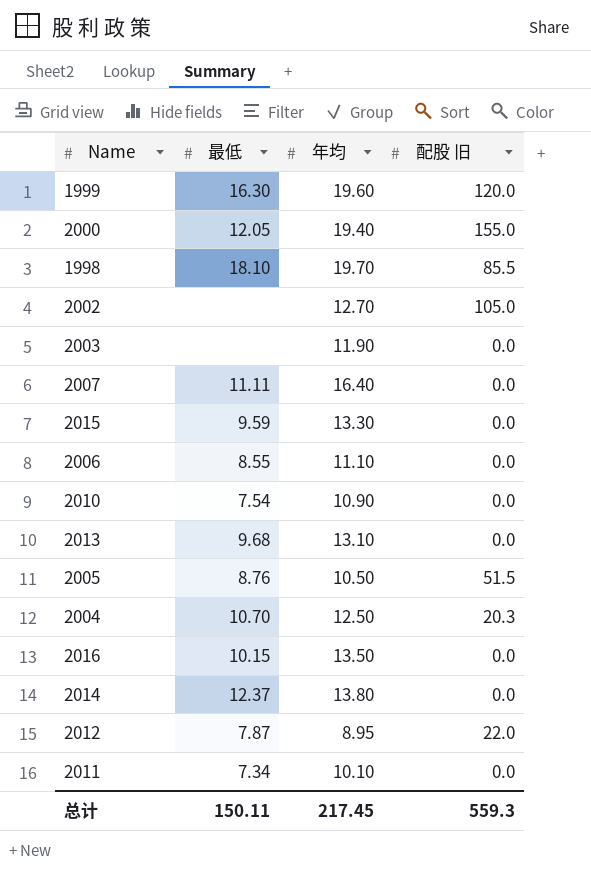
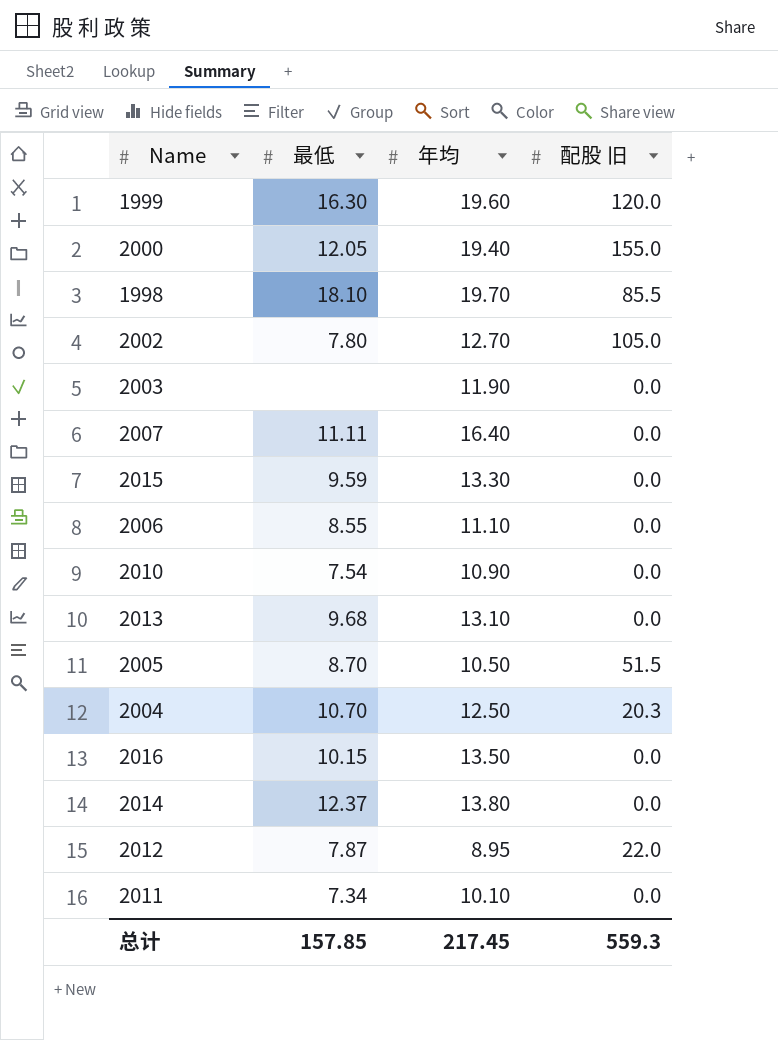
2002 | 最低: none -> 7.80
2005 | 最低: 8.76 -> 8.70
总计 | 最低: 150.11 -> 157.85

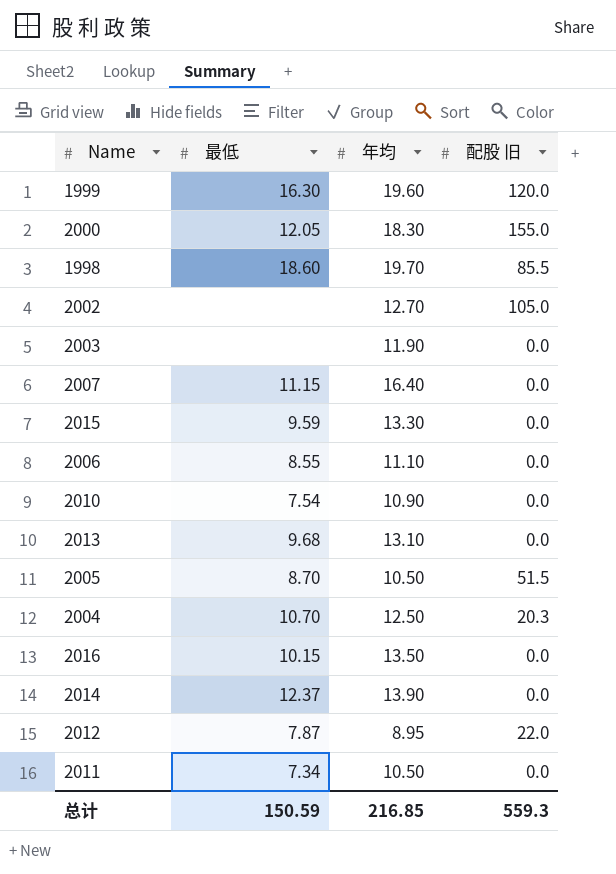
2000 | 年均: 19.40 -> 18.30
1998 | 最低: 18.10 -> 18.60
2002 | 最低: 7.80 -> none
2007 | 最低: 11.11 -> 11.15
2014 | 年均: 13.80 -> 13.90
2011 | 年均: 10.10 -> 10.50
总计 | 最低: 157.85 -> 150.59
总计 | 年均: 217.45 -> 216.85

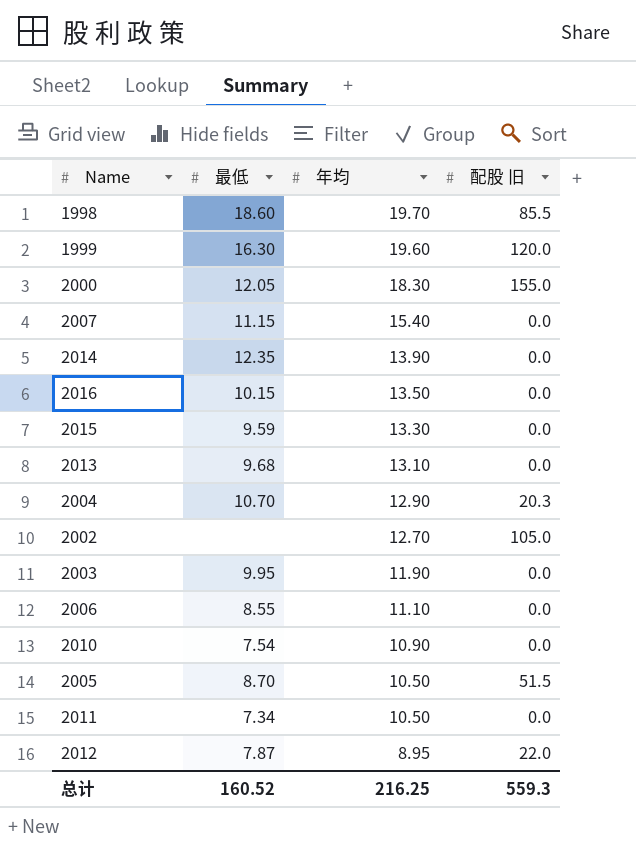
row order: none -> 年均 descending
2007 | 年均: 16.40 -> 15.40
2014 | 最低: 12.37 -> 12.35
2004 | 年均: 12.50 -> 12.90
2003 | 最低: none -> 9.95
总计 | 最低: 150.59 -> 160.52
总计 | 年均: 216.85 -> 216.25

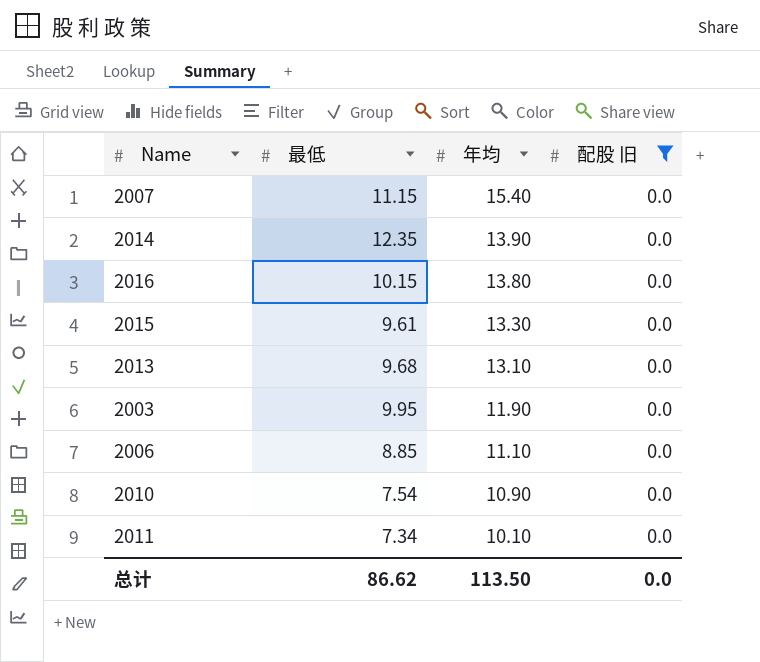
filter: none -> 配股 旧 = 0.0
2016 | 年均: 13.50 -> 13.80
2015 | 最低: 9.59 -> 9.61
2006 | 最低: 8.55 -> 8.85
2011 | 年均: 10.50 -> 10.10
总计 | 最低: 160.52 -> 86.62
总计 | 年均: 216.25 -> 113.50
总计 | 配股 旧: 559.3 -> 0.0

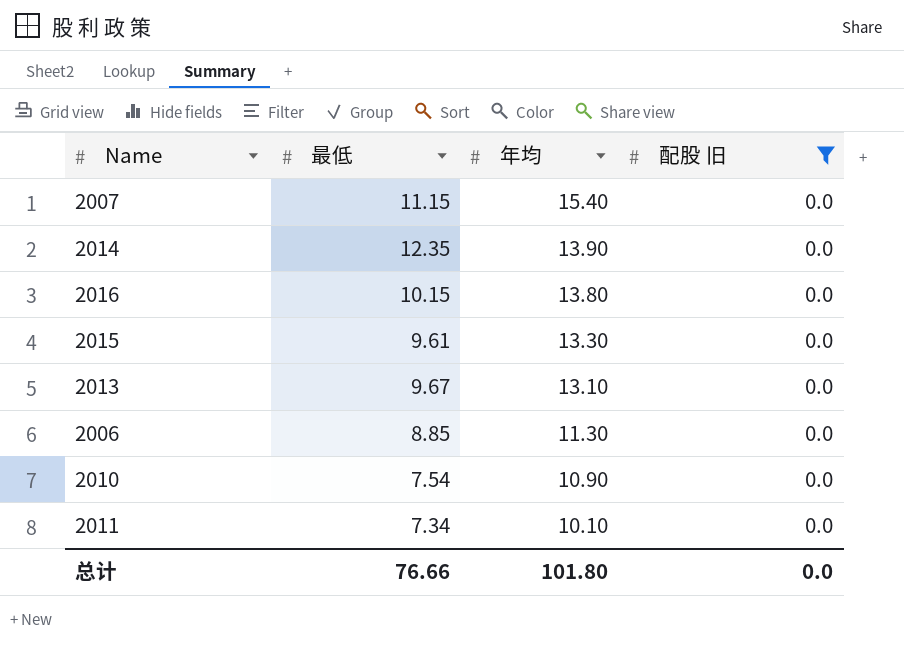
row 2003: 9.95 | 11.90 | 0.0 -> none
2013 | 最低: 9.68 -> 9.67
2006 | 年均: 11.10 -> 11.30
总计 | 最低: 86.62 -> 76.66
总计 | 年均: 113.50 -> 101.80

